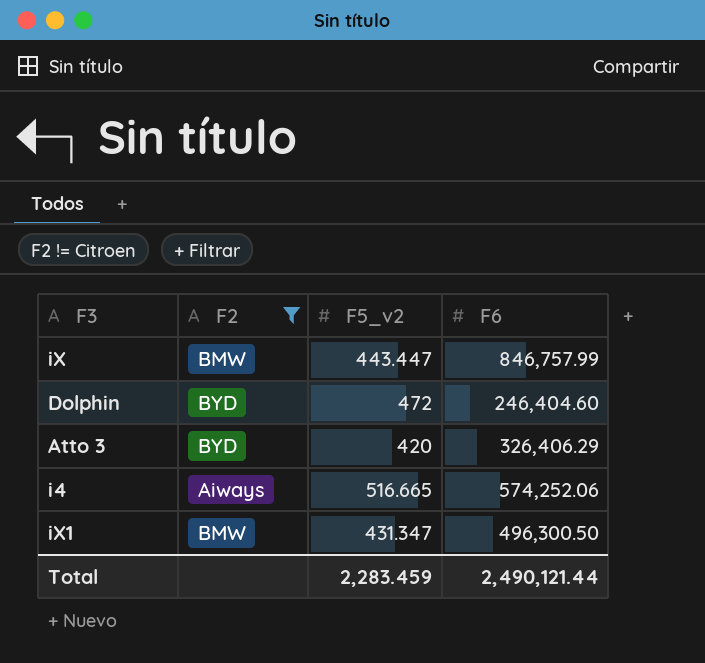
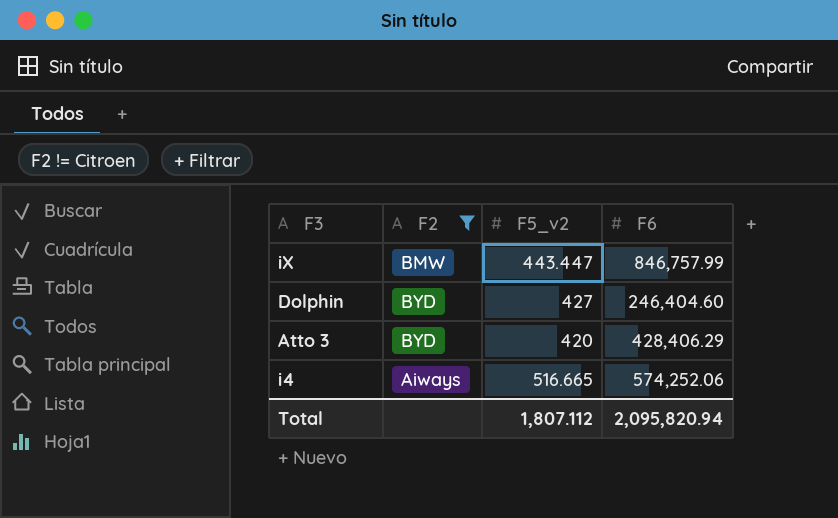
row iX1: BMW | 431.347 | 496,300.50 -> none
Dolphin | F5_v2: 472 -> 427
Atto 3 | F6: 326,406.29 -> 428,406.29
Total | F5_v2: 2,283.459 -> 1,807.112
Total | F6: 2,490,121.44 -> 2,095,820.94

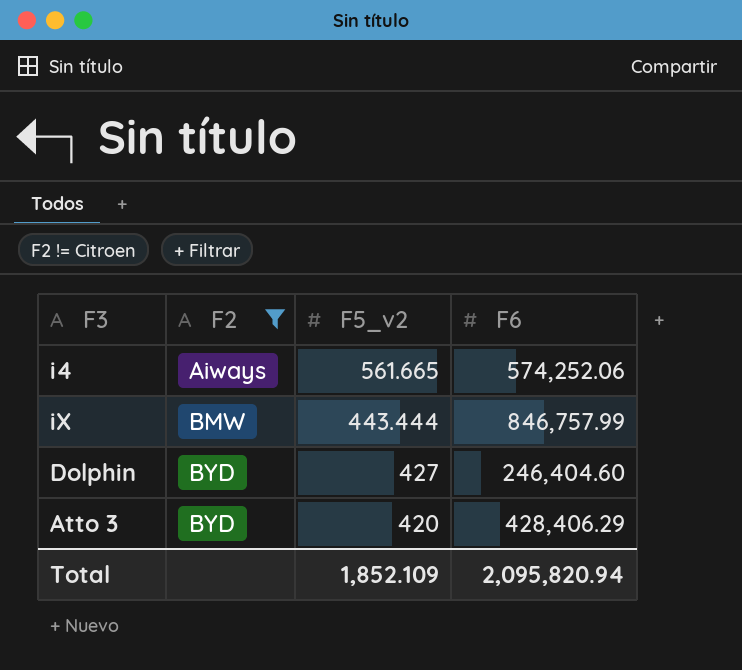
row order: none -> F2 ascending
i4 | F5_v2: 516.665 -> 561.665
iX | F5_v2: 443.447 -> 443.444
Total | F5_v2: 1,807.112 -> 1,852.109

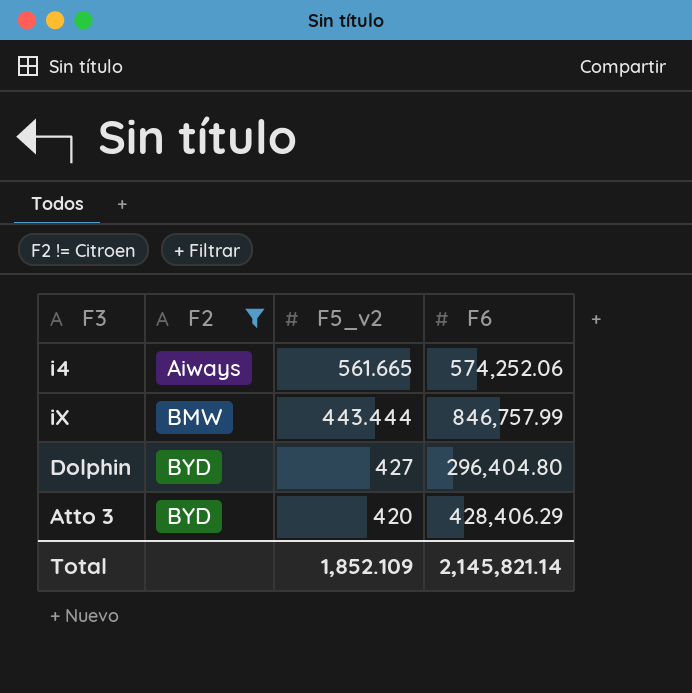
Dolphin | F6: 246,404.60 -> 296,404.80
Total | F6: 2,095,820.94 -> 2,145,821.14

